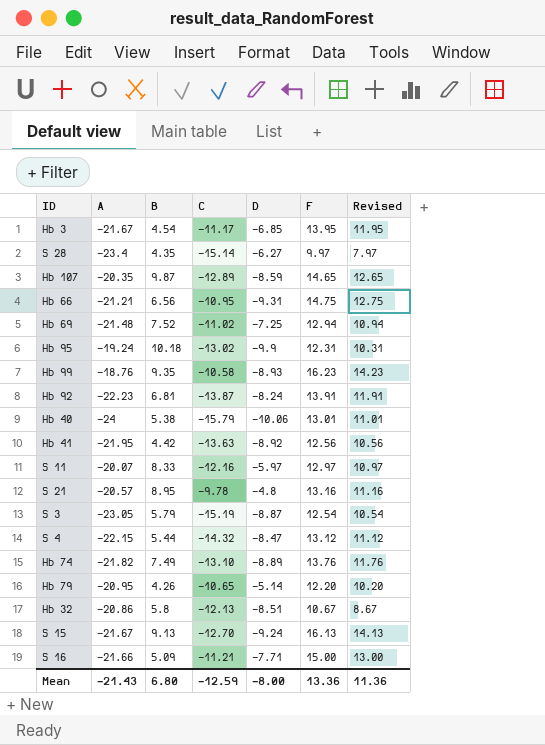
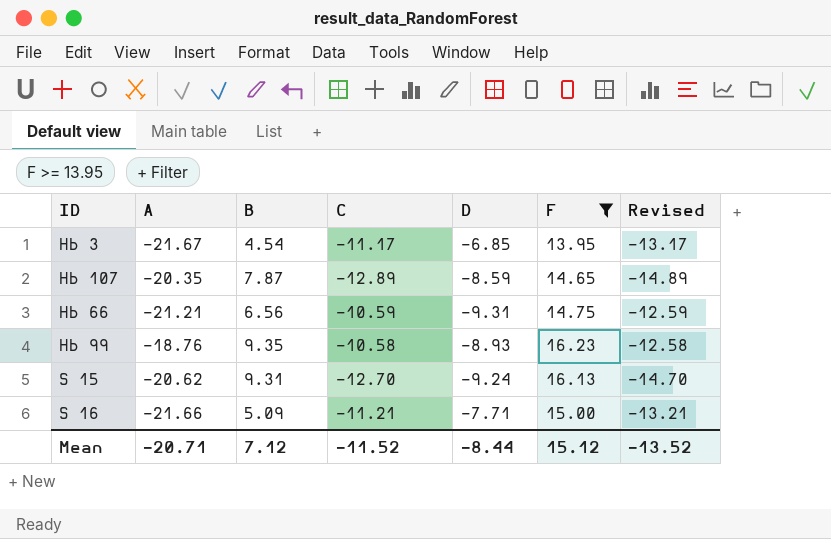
filter: none -> F >= 13.95
column Revised | formula: [F] - 2 -> [C] - 2
Hb 107 | B: 9.87 -> 7.87
Hb 66 | C: -10.95 -> -10.59
S 15 | A: -21.67 -> -20.62
S 15 | B: 9.13 -> 9.31
Mean | A: -21.43 -> -20.71
Mean | B: 6.80 -> 7.12
Mean | C: -12.59 -> -11.52
Mean | D: -8.00 -> -8.44
Mean | F: 13.36 -> 15.12
Mean | Revised: 11.36 -> -13.52

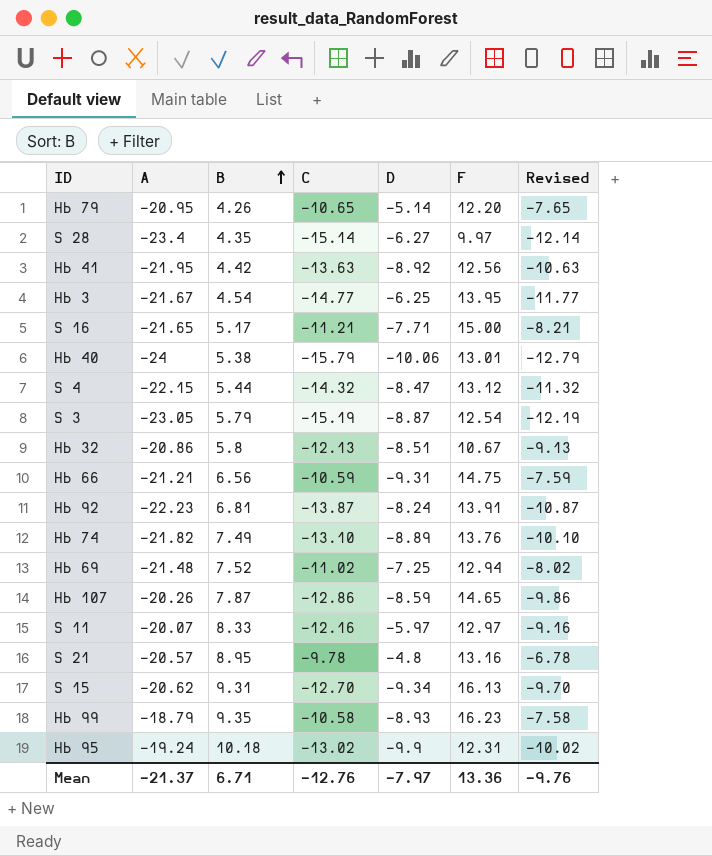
filter: F >= 13.95 -> none
row order: none -> B ascending
column Revised | formula: [C] - 2 -> [C] + 3
Hb 3 | C: -11.17 -> -14.77
Hb 3 | D: -6.85 -> -6.25
S 16 | A: -21.66 -> -21.65
S 16 | B: 5.09 -> 5.17
Hb 107 | A: -20.35 -> -20.26
Hb 107 | C: -12.89 -> -12.86
S 15 | D: -9.24 -> -9.34
Hb 99 | A: -18.76 -> -18.79
Mean | A: -20.71 -> -21.37
Mean | B: 7.12 -> 6.71
Mean | C: -11.52 -> -12.76
Mean | D: -8.44 -> -7.97
Mean | F: 15.12 -> 13.36
Mean | Revised: -13.52 -> -9.76

